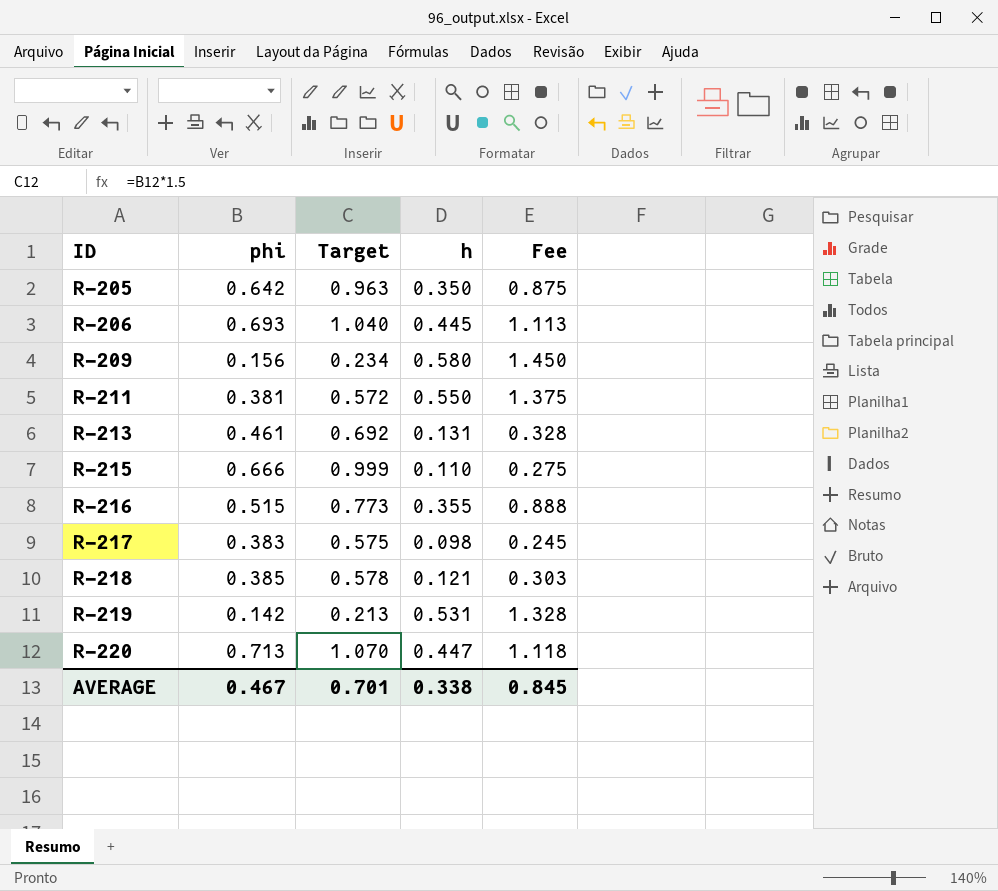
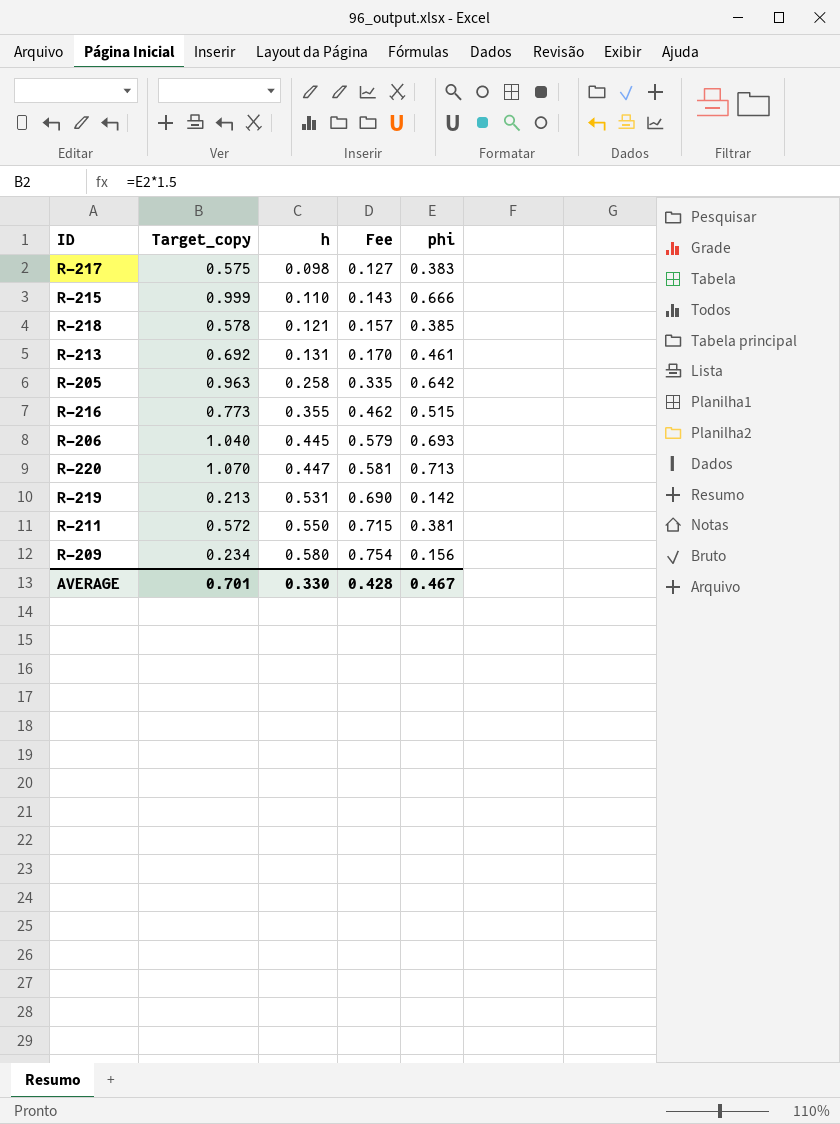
row order: ID ascending -> h ascending
column name: Target -> Target_copy
column Fee | formula: [h] * 2.5 -> [h] * 1.3
column phi | position: 2 -> 5
R-205 | h: 0.350 -> 0.258
AVERAGE | h: 0.338 -> 0.330
AVERAGE | Fee: 0.845 -> 0.428

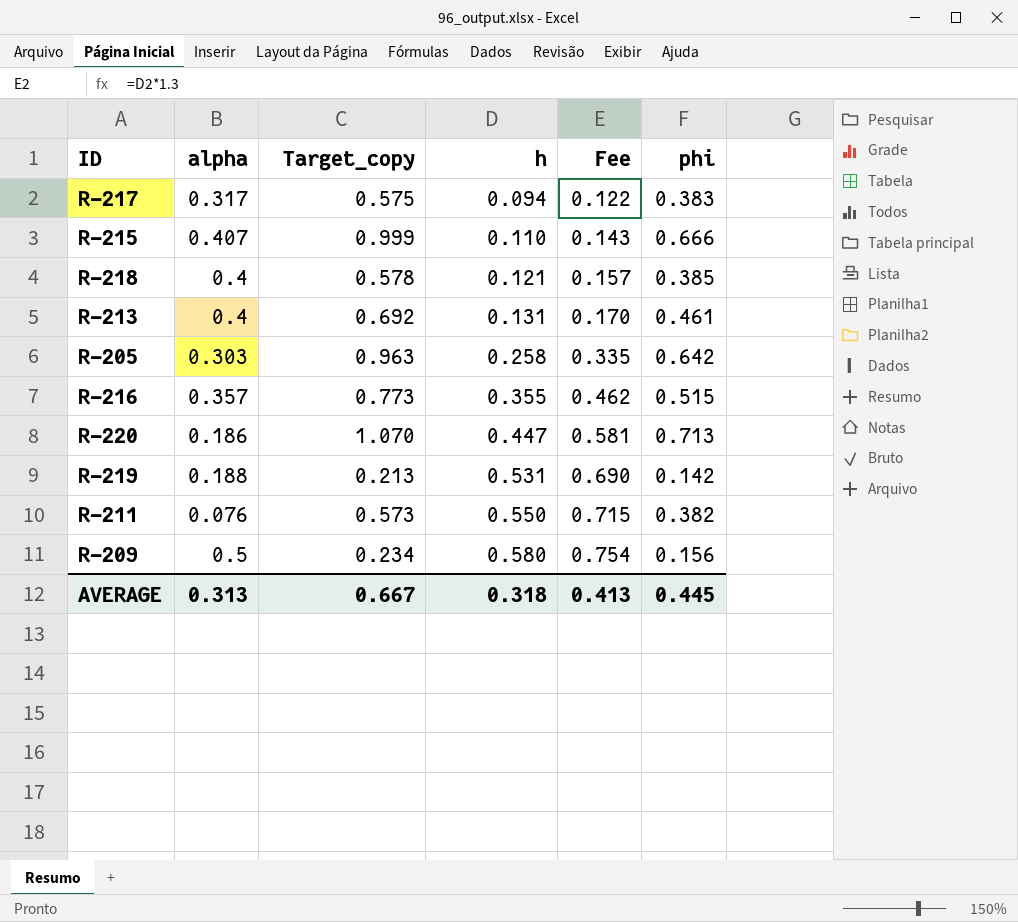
column alpha | position: none -> 2
row R-206: 1.040 | 0.445 | 0.579 | 0.693 -> none
R-217 | h: 0.098 -> 0.094
R-217 | Fee: 0.127 -> 0.122
R-211 | Target_copy: 0.572 -> 0.573
R-211 | phi: 0.381 -> 0.382
AVERAGE | Target_copy: 0.701 -> 0.667
AVERAGE | h: 0.330 -> 0.318
AVERAGE | Fee: 0.428 -> 0.413
AVERAGE | phi: 0.467 -> 0.445

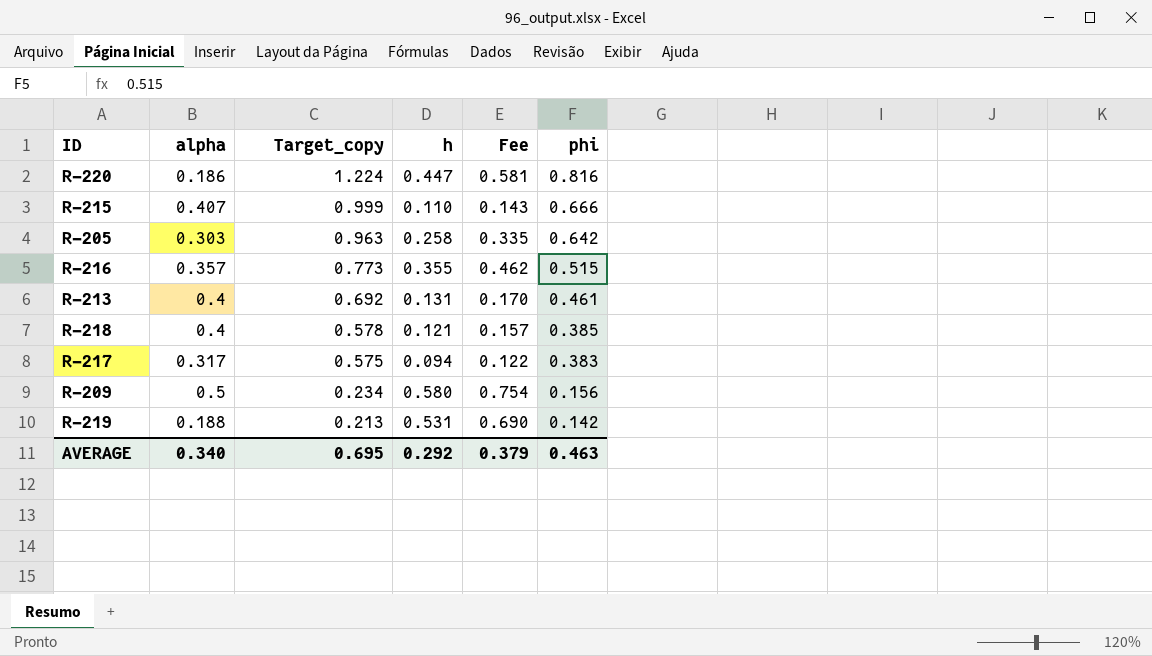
row order: h ascending -> Target_copy descending
row R-211: 0.076 | 0.573 | 0.550 | 0.715 | 0.382 -> none
R-220 | Target_copy: 1.070 -> 1.224
R-220 | phi: 0.713 -> 0.816
AVERAGE | alpha: 0.313 -> 0.340
AVERAGE | Target_copy: 0.667 -> 0.695
AVERAGE | h: 0.318 -> 0.292
AVERAGE | Fee: 0.413 -> 0.379
AVERAGE | phi: 0.445 -> 0.463

